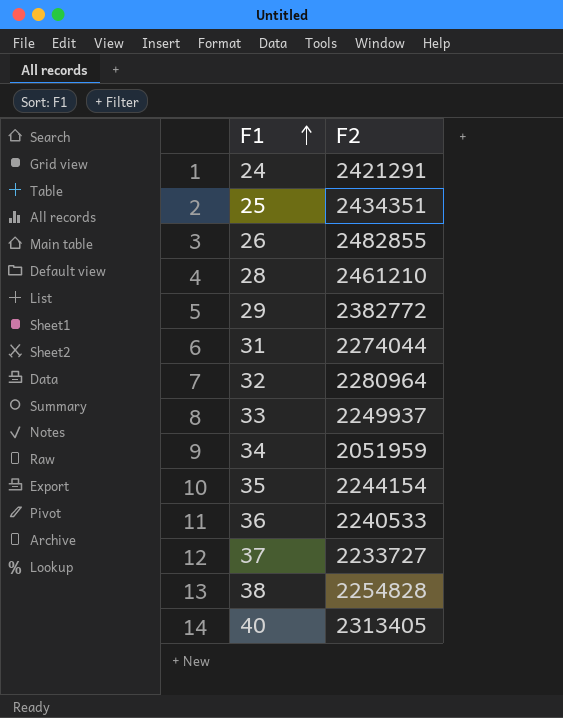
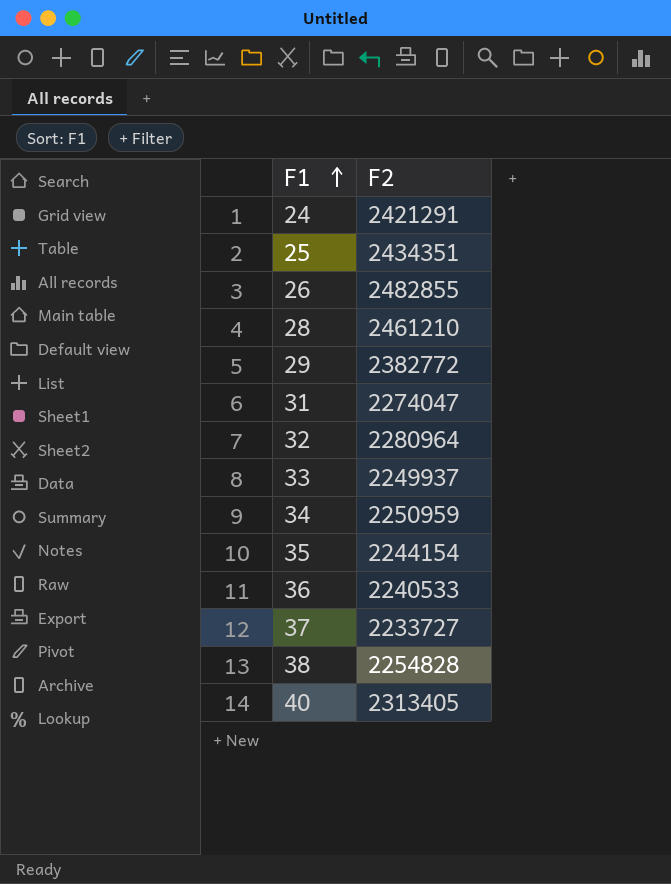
31 | F2: 2274044 -> 2274047
34 | F2: 2051959 -> 2250959

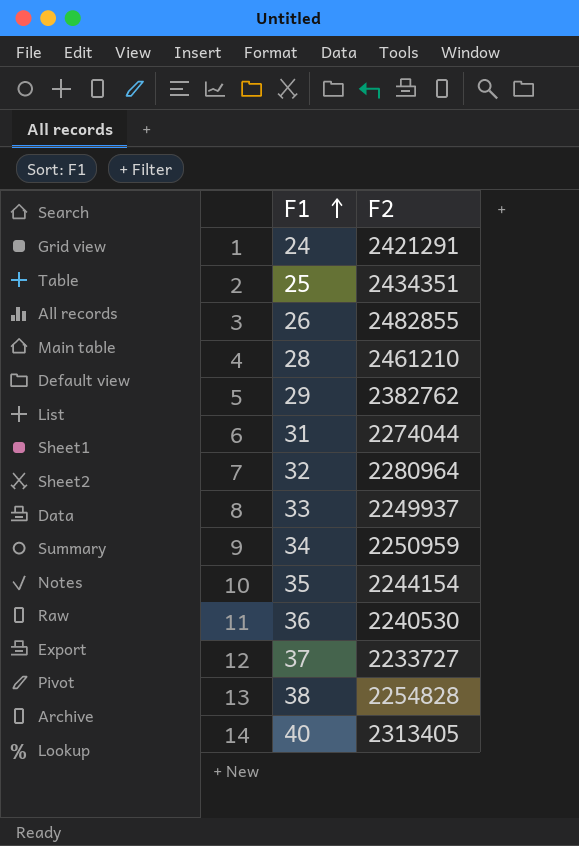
29 | F2: 2382772 -> 2382762
31 | F2: 2274047 -> 2274044
36 | F2: 2240533 -> 2240530

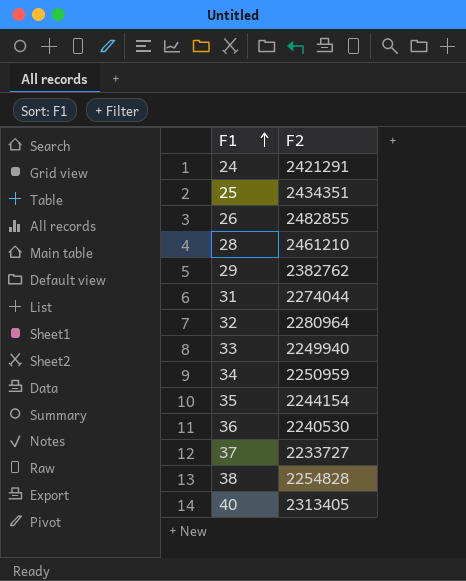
33 | F2: 2249937 -> 2249940

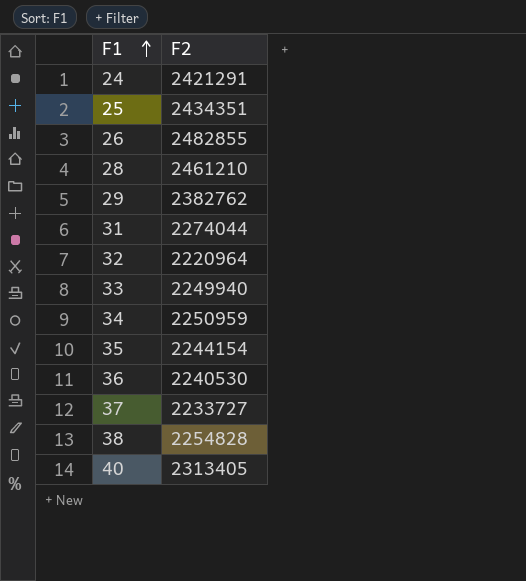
32 | F2: 2280964 -> 2220964

